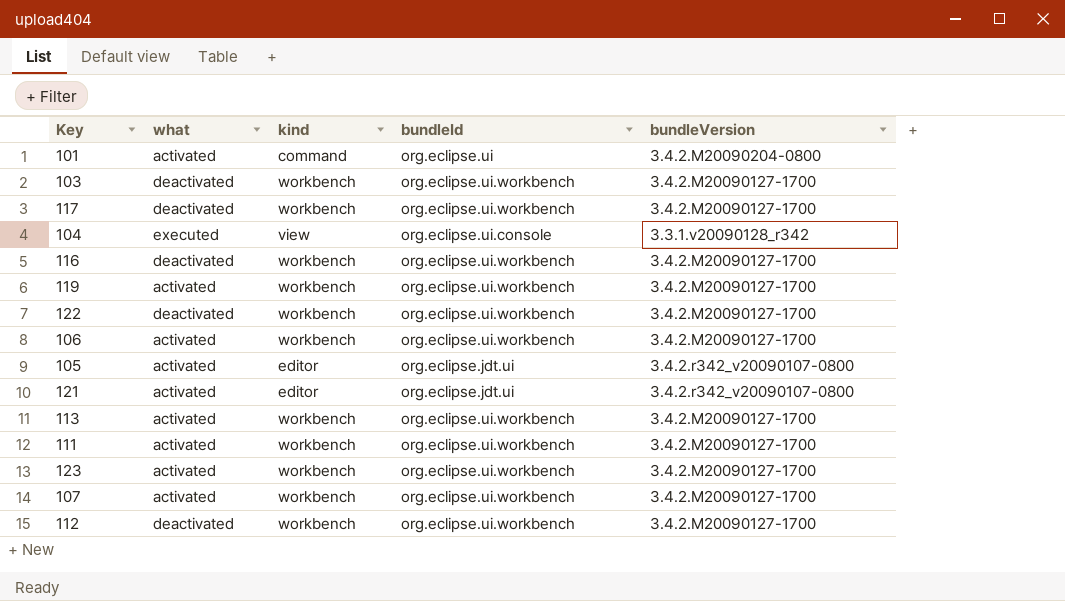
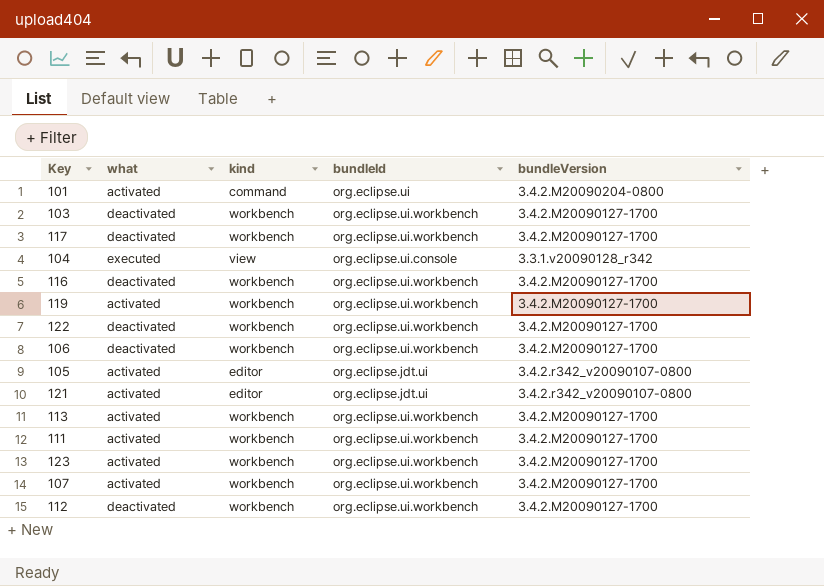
106 | what: activated -> deactivated

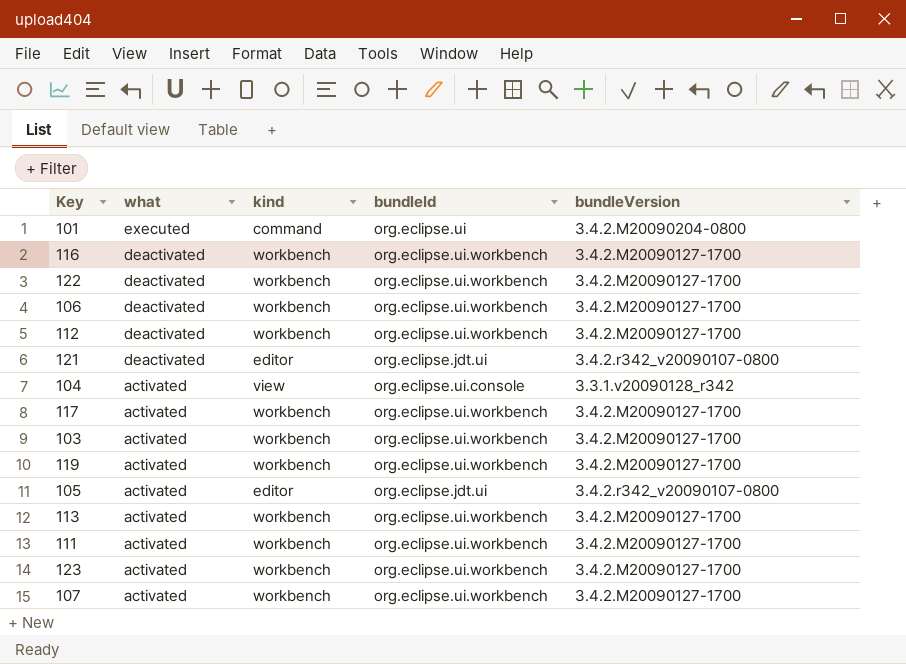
row order: none -> what descending
101 | what: activated -> executed
121 | what: activated -> deactivated
104 | what: executed -> activated
117 | what: deactivated -> activated
103 | what: deactivated -> activated

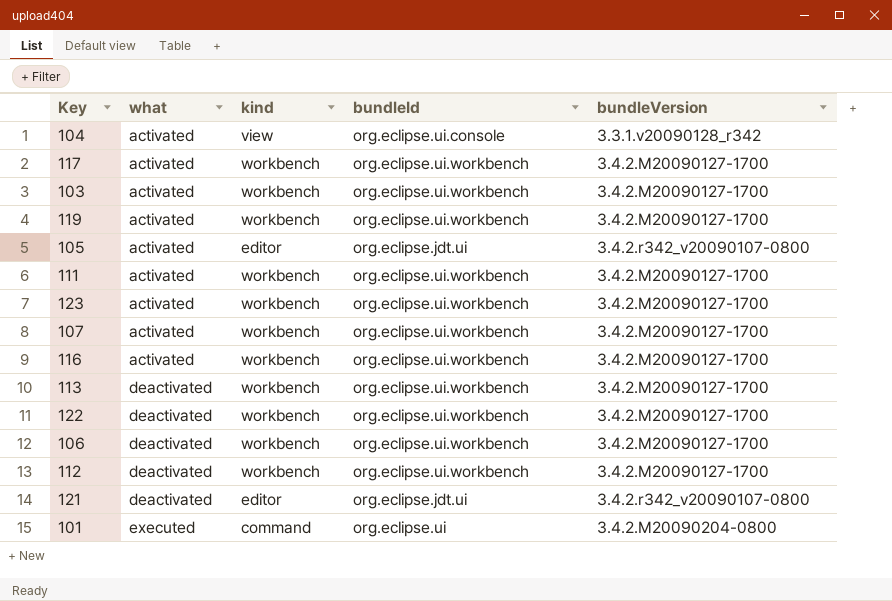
row order: what descending -> what ascending
116 | what: deactivated -> activated
113 | what: activated -> deactivated

